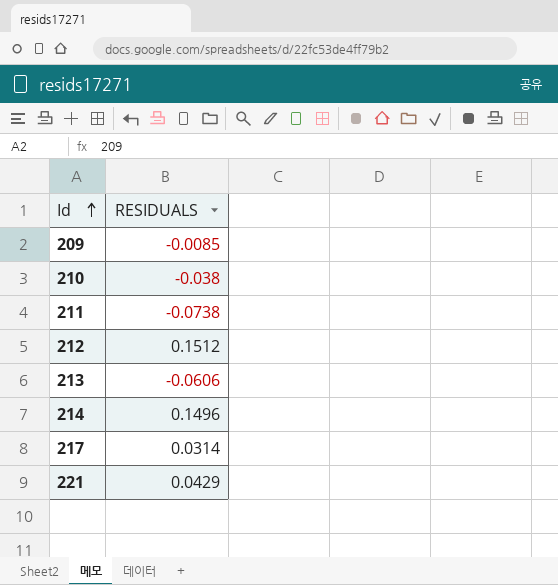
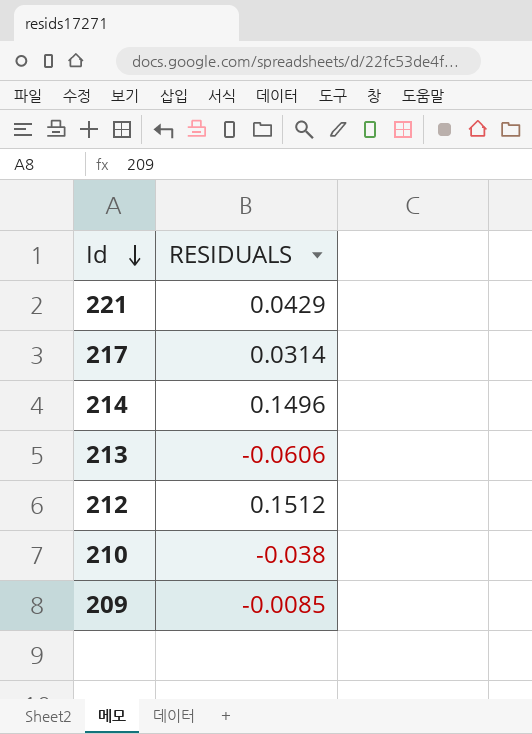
row order: Id ascending -> Id descending
row 211: -0.0738 -> none

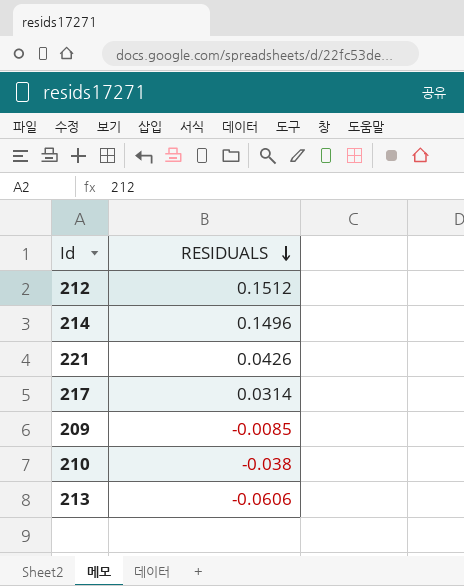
row order: Id descending -> RESIDUALS descending
221 | RESIDUALS: 0.0429 -> 0.0426

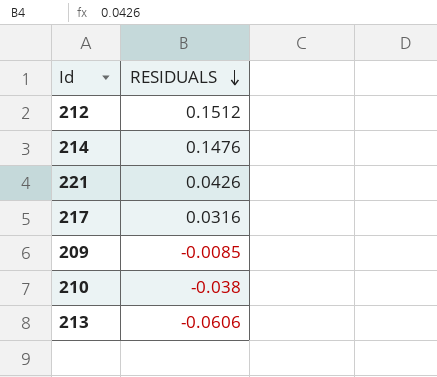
214 | RESIDUALS: 0.1496 -> 0.1476
217 | RESIDUALS: 0.0314 -> 0.0316

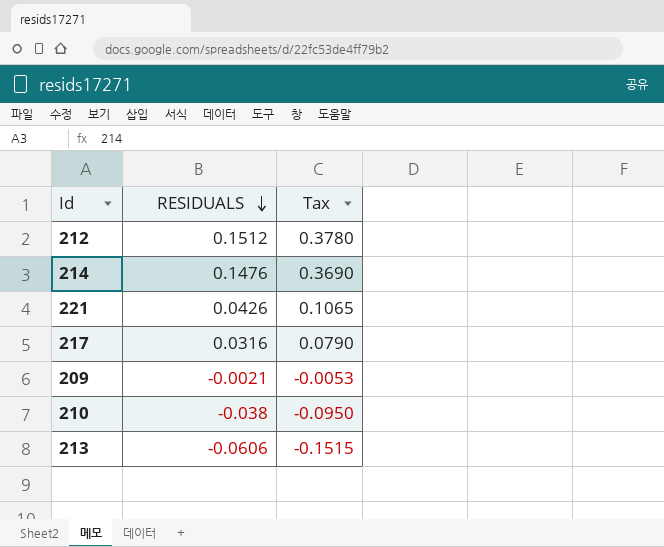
column Tax | formula: none -> [RESIDUALS] * 2.5
209 | RESIDUALS: -0.0085 -> -0.0021

